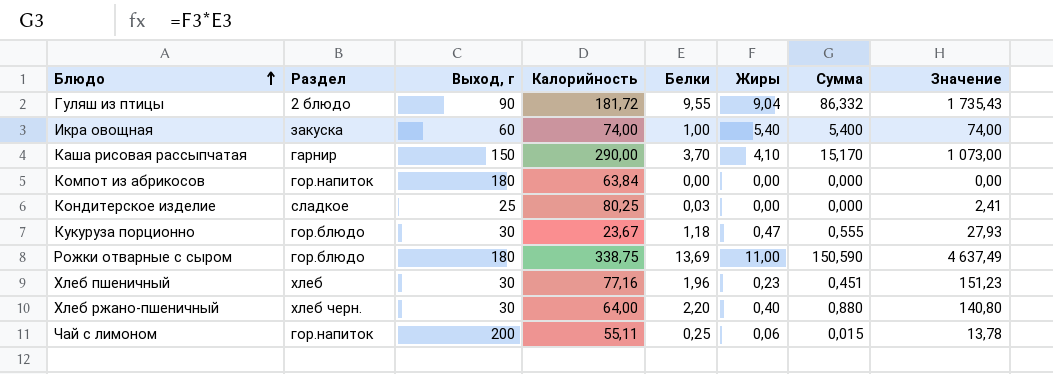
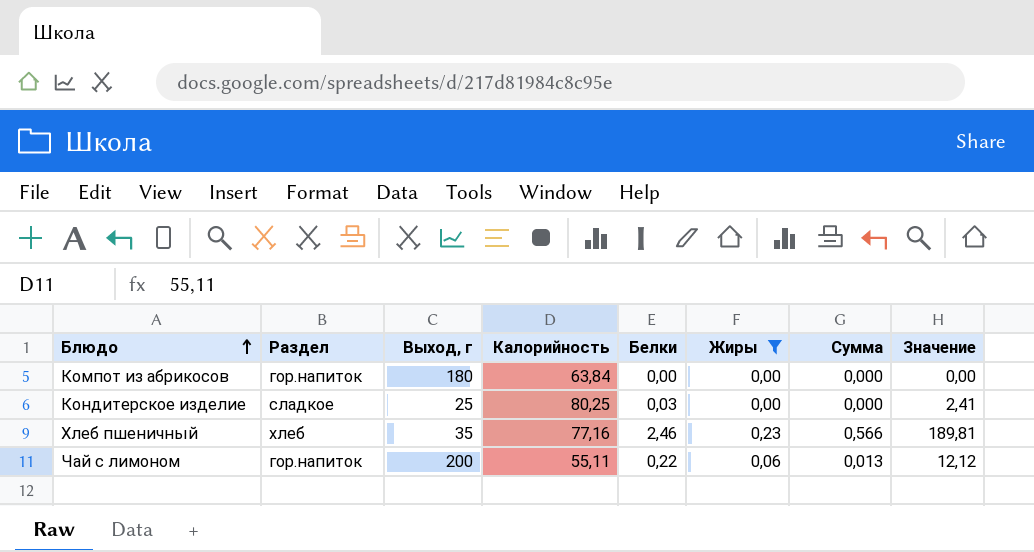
filter: none -> Жиры <= 0,23
Хлеб пшеничный | Выход, г: 30 -> 35
Хлеб пшеничный | Белки: 1,96 -> 2,46
Хлеб пшеничный | Сумма: 0,451 -> 0,566
Хлеб пшеничный | Значение: 151,23 -> 189,81
Чай с лимоном | Белки: 0,25 -> 0,22
Чай с лимоном | Сумма: 0,015 -> 0,013
Чай с лимоном | Значение: 13,78 -> 12,12

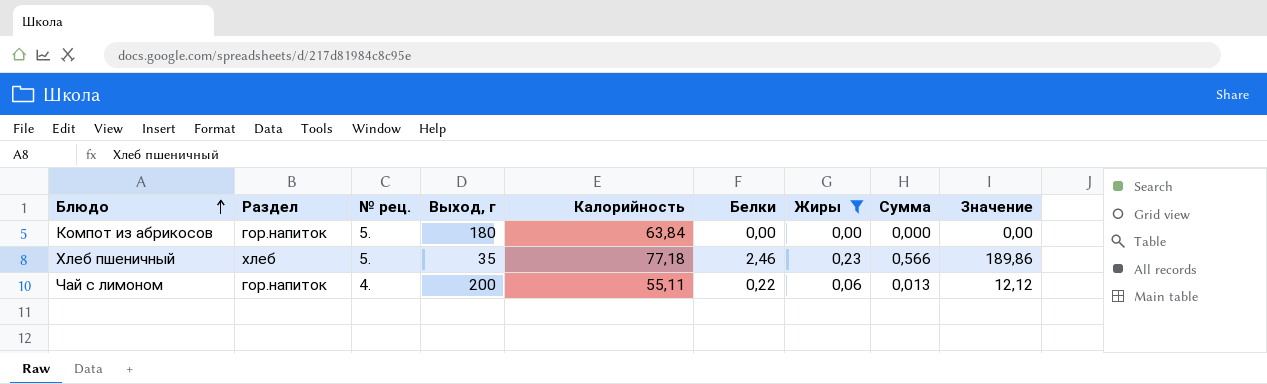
column № рец. | position: none -> 3
row Кондитерское изделие: сладкое | 25 | 80,25 | 0,03 | 0,00 | 0,000 | 2,41 -> none
Хлеб пшеничный | Калорийность: 77,16 -> 77,18
Хлеб пшеничный | Значение: 189,81 -> 189,86

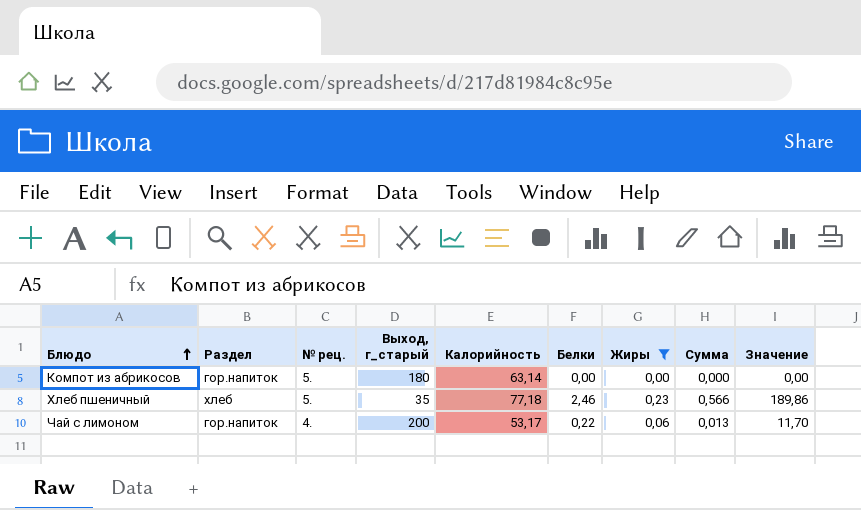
column name: Выход, г -> Выход, г_старый
Компот из абрикосов | Калорийность: 63,84 -> 63,14
Чай с лимоном | Калорийность: 55,11 -> 53,17
Чай с лимоном | Значение: 12,12 -> 11,70

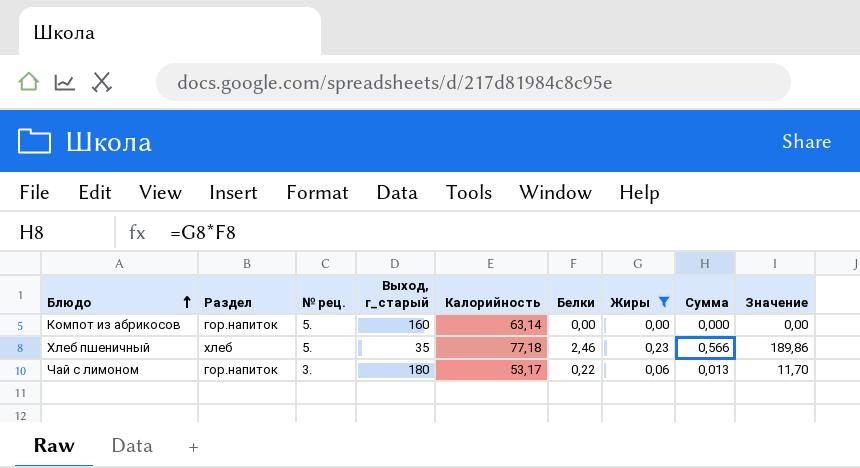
Компот из абрикосов | Выход, г_старый: 180 -> 160
Чай с лимоном | № рец.: 4. -> 3.
Чай с лимоном | Выход, г_старый: 200 -> 180

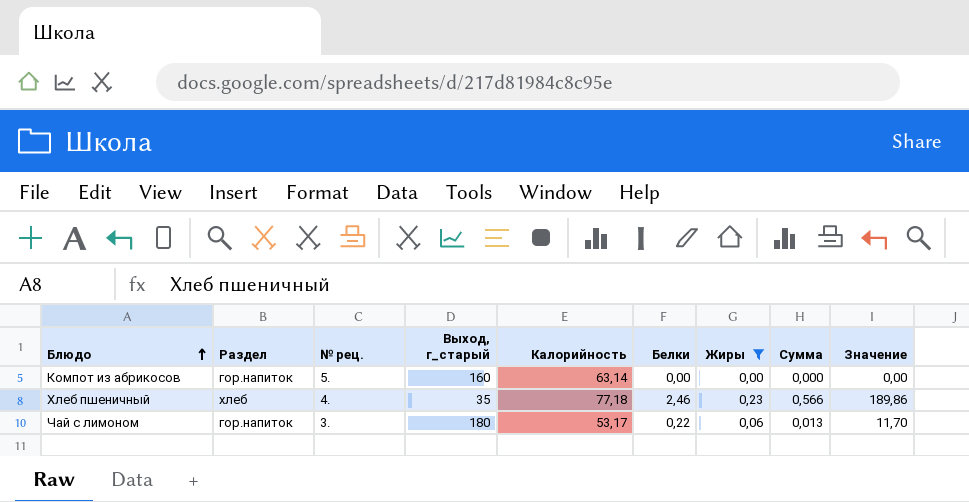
Хлеб пшеничный | № рец.: 5. -> 4.

